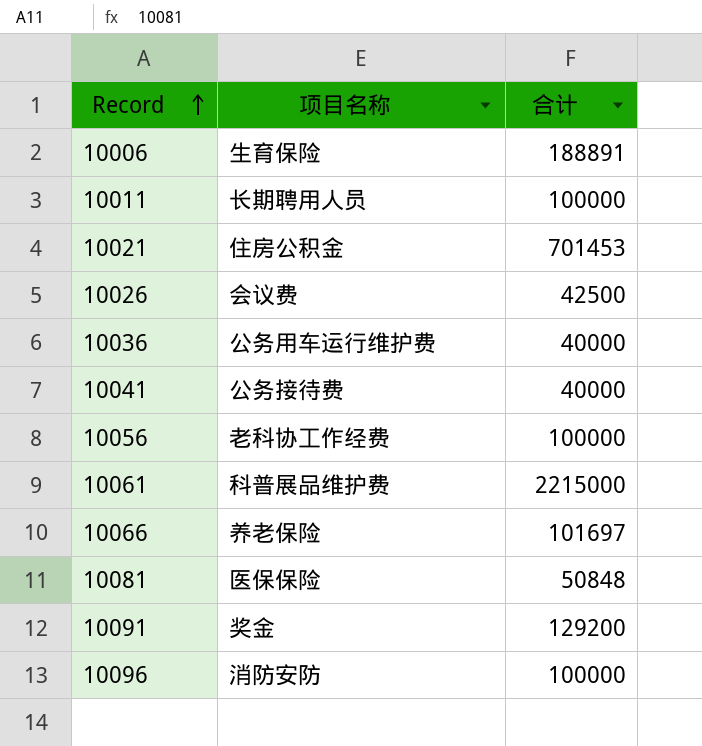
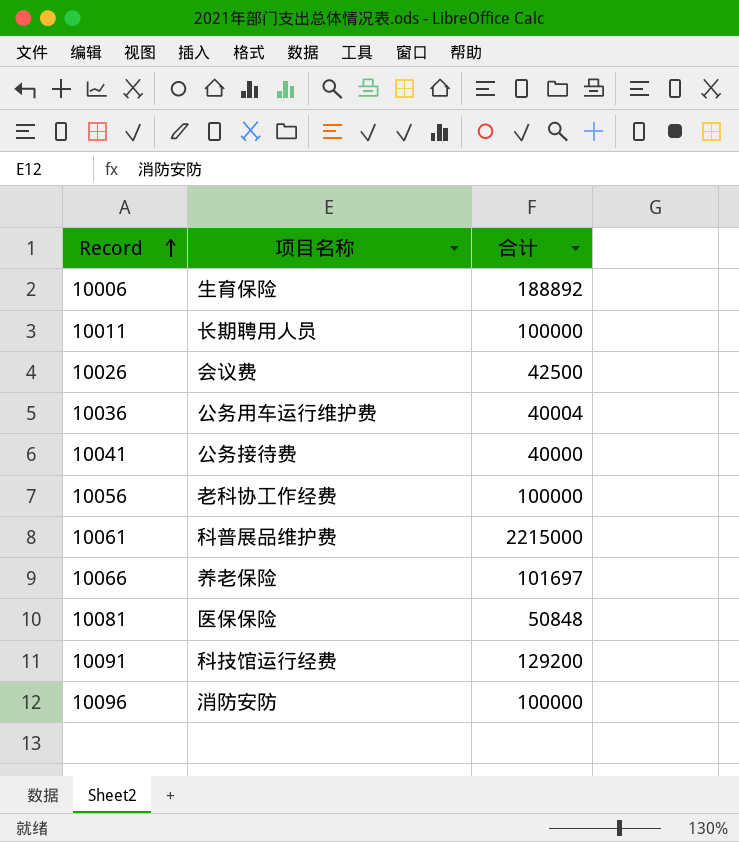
row 10021: 住房公积金 | 701453 -> none
10006 | 合计: 188891 -> 188892
10036 | 合计: 40000 -> 40004
10091 | 项目名称: 奖金 -> 科技馆运行经费

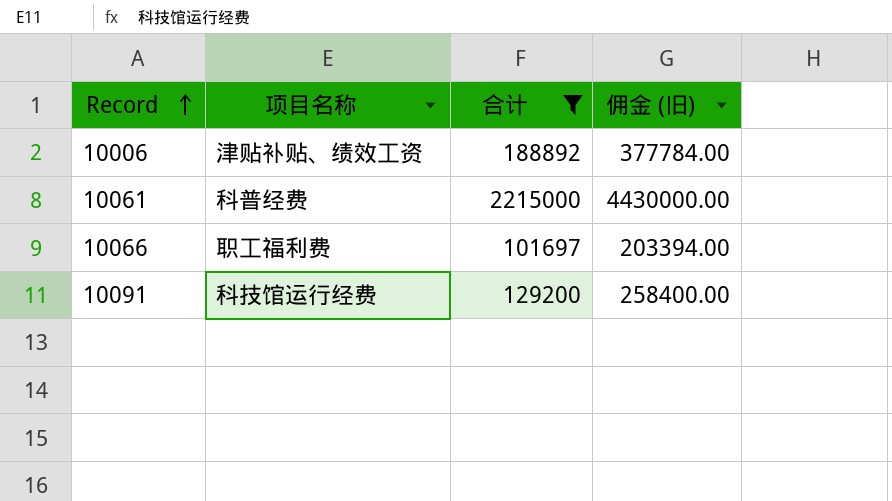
filter: none -> 合计 >= 101697
column 佣金 (旧) | formula: none -> [合计] * 2
10006 | 项目名称: 生育保险 -> 津贴补贴、绩效工资
10061 | 项目名称: 科普展品维护费 -> 科普经费
10066 | 项目名称: 养老保险 -> 职工福利费

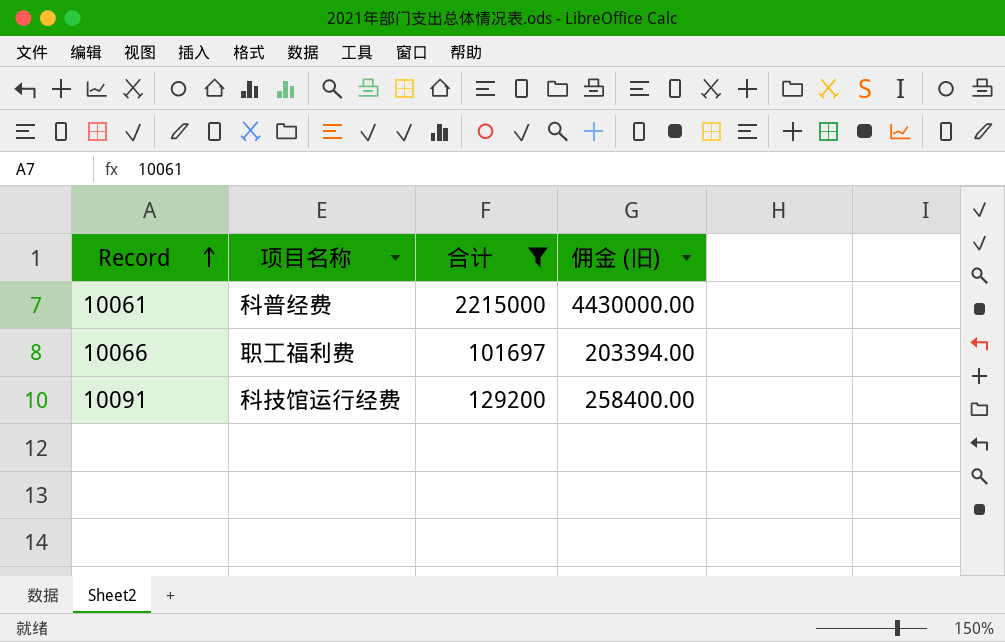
row 10006: 津贴补贴、绩效工资 | 188892 | 377784.00 -> none

